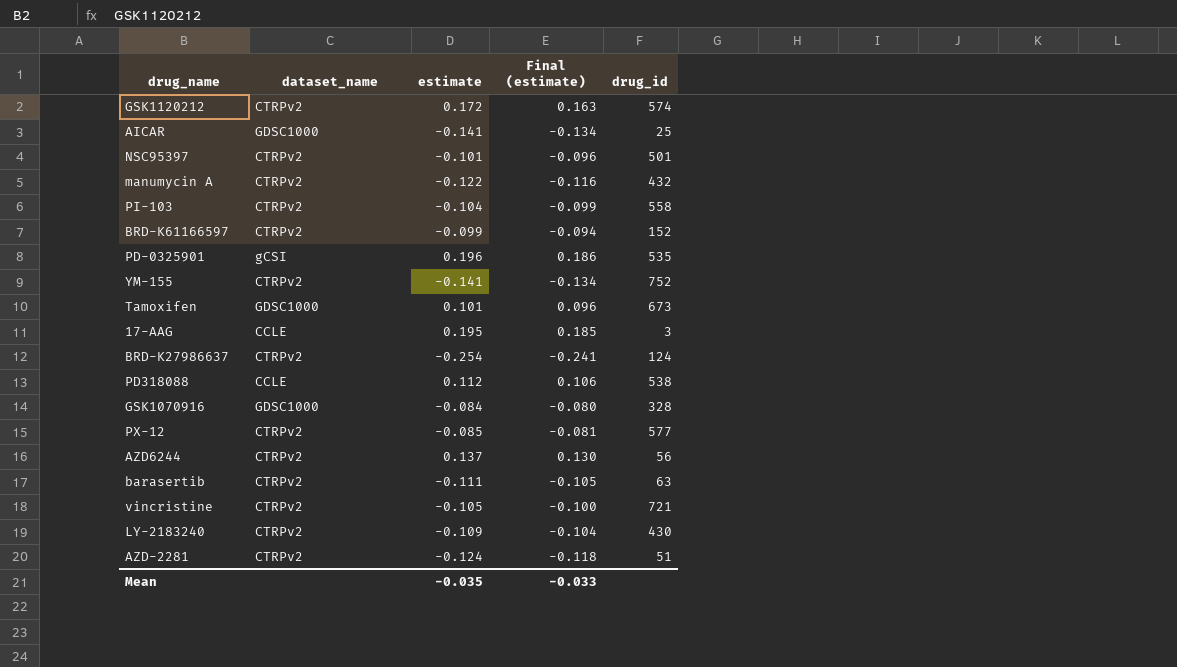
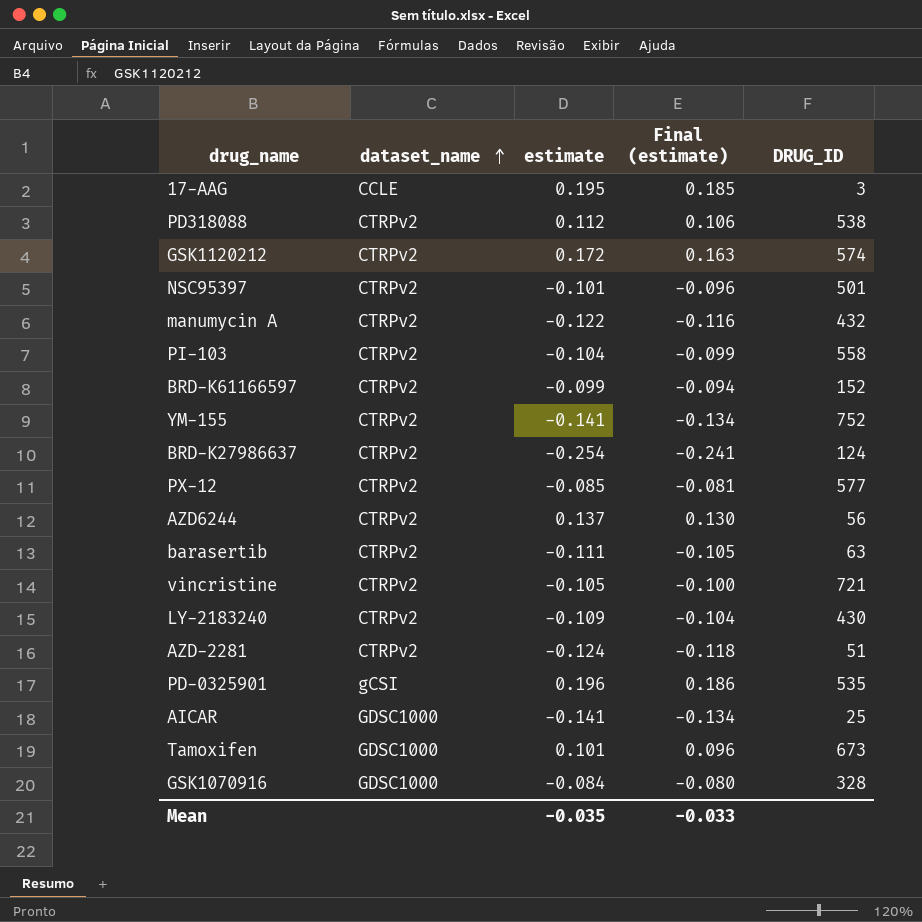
row order: none -> dataset_name ascending
column name: drug_id -> DRUG_ID
PD318088 | dataset_name: CCLE -> CTRPv2

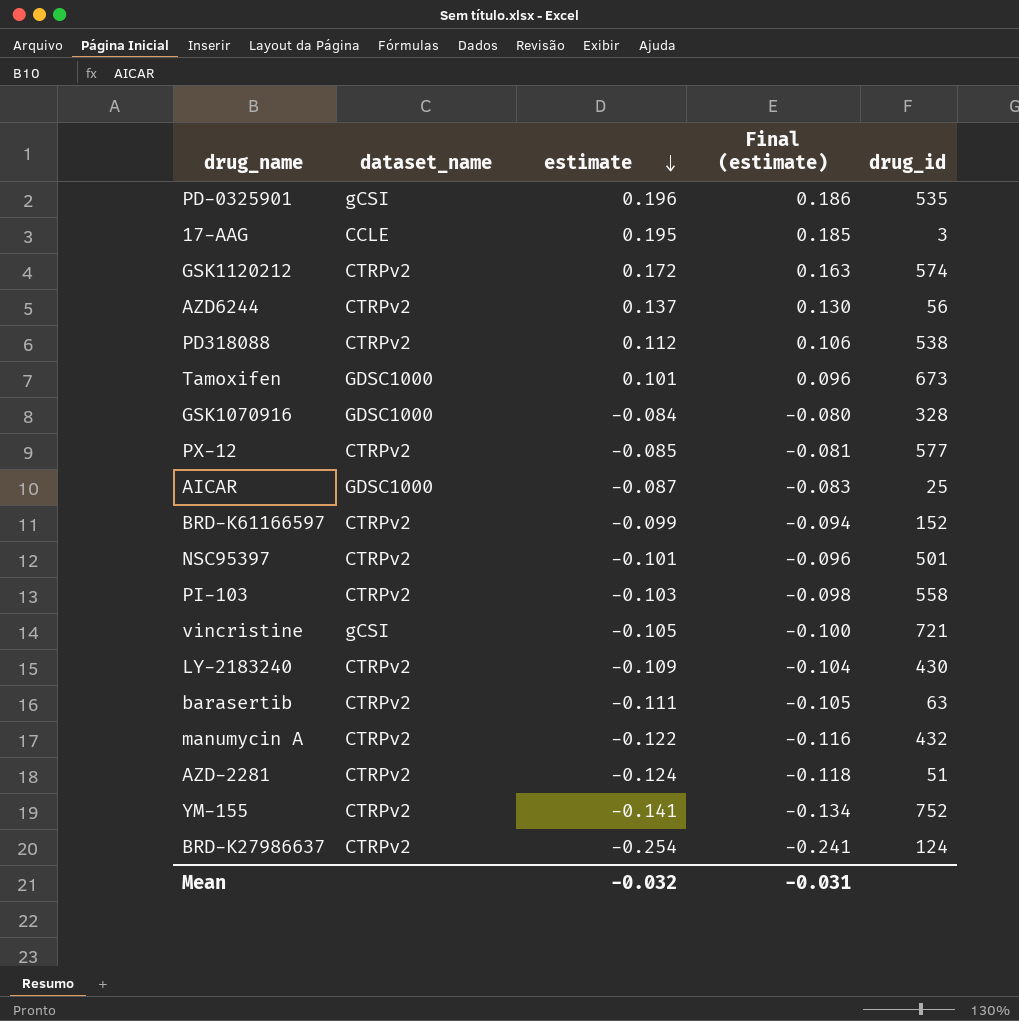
row order: dataset_name ascending -> estimate descending
column name: DRUG_ID -> drug_id
AICAR | estimate: -0.141 -> -0.087
AICAR | Final (estimate): -0.134 -> -0.083
PI-103 | estimate: -0.104 -> -0.103
PI-103 | Final (estimate): -0.099 -> -0.098
vincristine | dataset_name: CTRPv2 -> gCSI
Mean | estimate: -0.035 -> -0.032
Mean | Final (estimate): -0.033 -> -0.031

